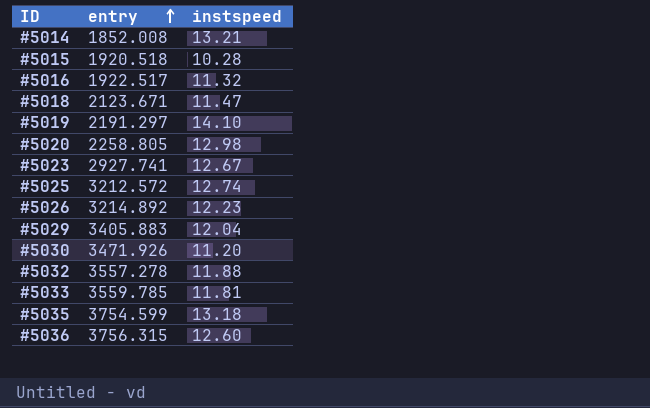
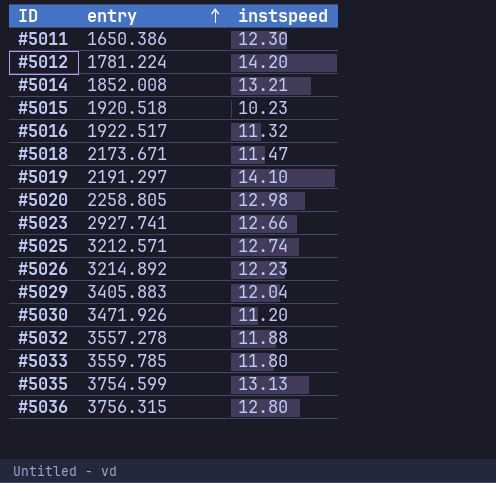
row #5011: none -> 1650.386 | 12.30
row #5012: none -> 1781.224 | 14.20
#5015 | instspeed: 10.28 -> 10.23
#5018 | entry: 2123.671 -> 2173.671
#5023 | instspeed: 12.67 -> 12.66
#5025 | entry: 3212.572 -> 3212.571
#5033 | instspeed: 11.81 -> 11.80
#5035 | instspeed: 13.18 -> 13.13
#5036 | instspeed: 12.60 -> 12.80

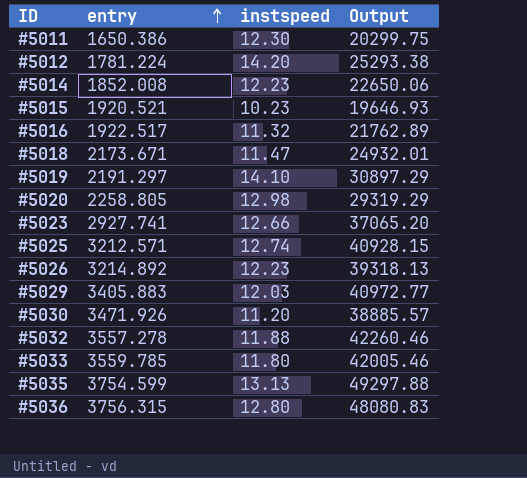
column Output | formula: none -> [entry] * [instspeed]
#5014 | instspeed: 13.21 -> 12.23
#5015 | entry: 1920.518 -> 1920.521
#5029 | instspeed: 12.04 -> 12.03

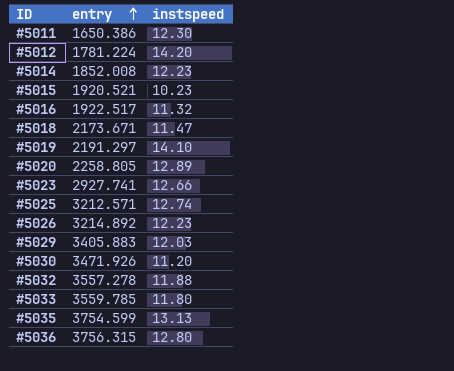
column Output | formula: [entry] * [instspeed] -> none
#5020 | instspeed: 12.98 -> 12.89

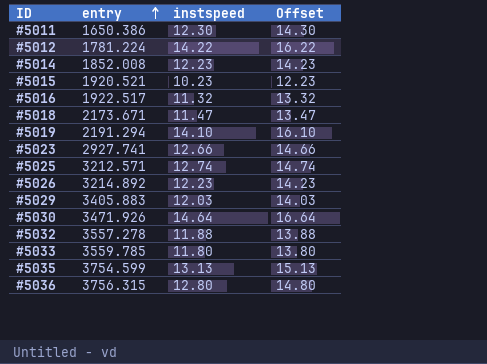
column Offset | formula: none -> [instspeed] + 2
row #5020: 2258.805 | 12.89 -> none
#5012 | instspeed: 14.20 -> 14.22
#5019 | entry: 2191.297 -> 2191.294
#5030 | instspeed: 11.20 -> 14.64

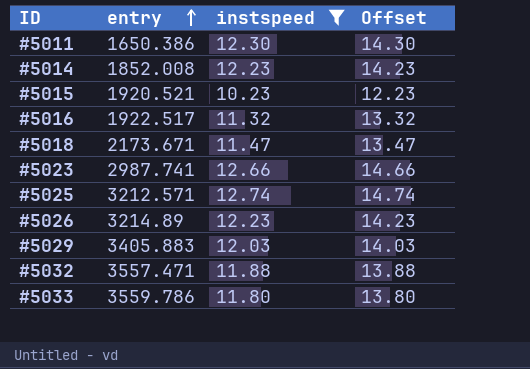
filter: none -> instspeed <= 12.74
#5023 | entry: 2927.741 -> 2987.741
#5026 | entry: 3214.892 -> 3214.89
#5032 | entry: 3557.278 -> 3557.471
#5033 | entry: 3559.785 -> 3559.786

